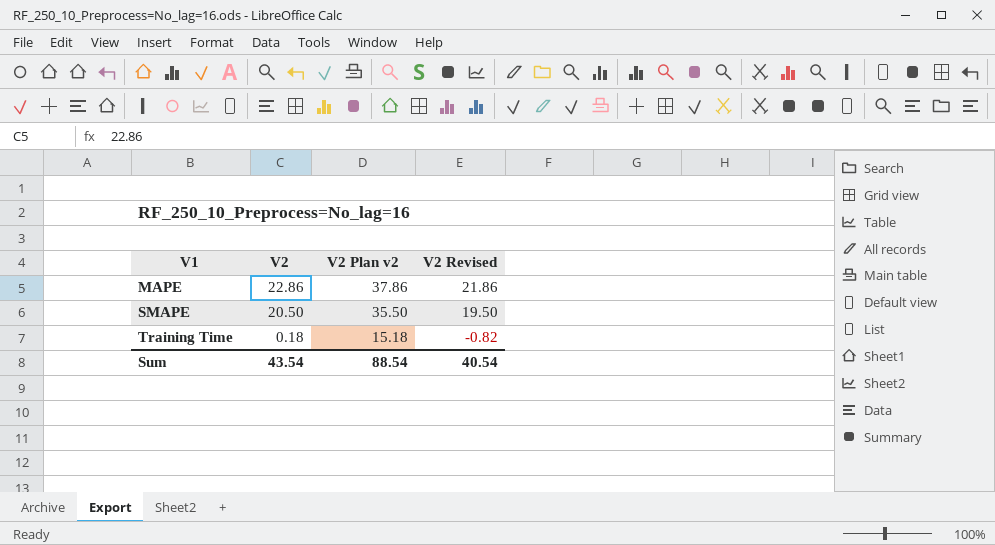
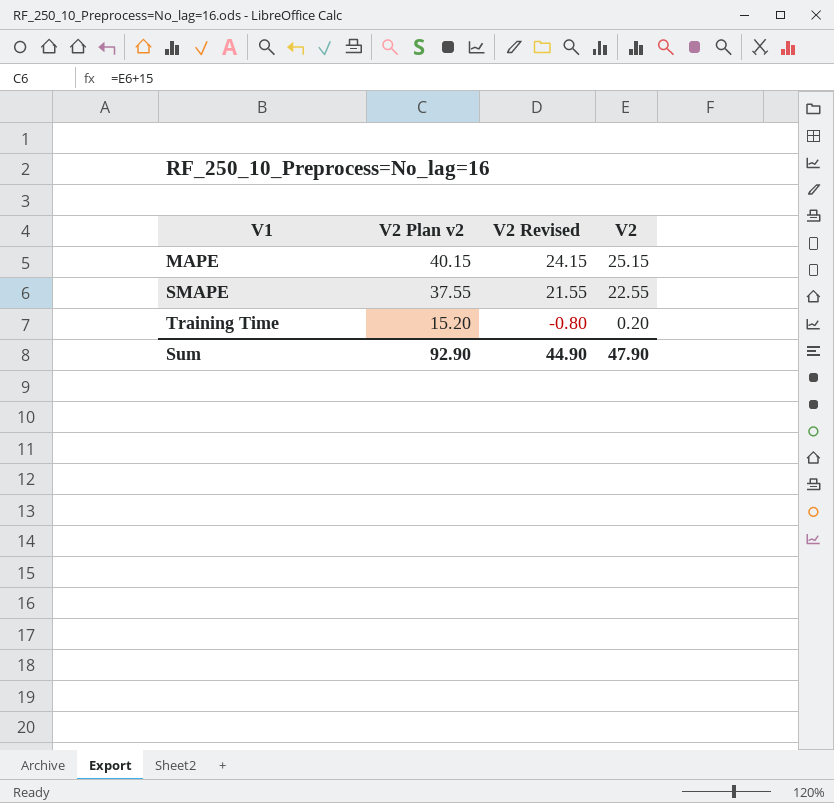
column V2 | position: 2 -> 4
MAPE | V2 Plan v2: 37.86 -> 40.15
MAPE | V2 Revised: 21.86 -> 24.15
MAPE | V2: 22.86 -> 25.15
SMAPE | V2 Plan v2: 35.50 -> 37.55
SMAPE | V2 Revised: 19.50 -> 21.55
SMAPE | V2: 20.50 -> 22.55
Training Time | V2 Plan v2: 15.18 -> 15.20
Training Time | V2 Revised: -0.82 -> -0.80
Training Time | V2: 0.18 -> 0.20
Sum | V2 Plan v2: 88.54 -> 92.90
Sum | V2 Revised: 40.54 -> 44.90
Sum | V2: 43.54 -> 47.90

